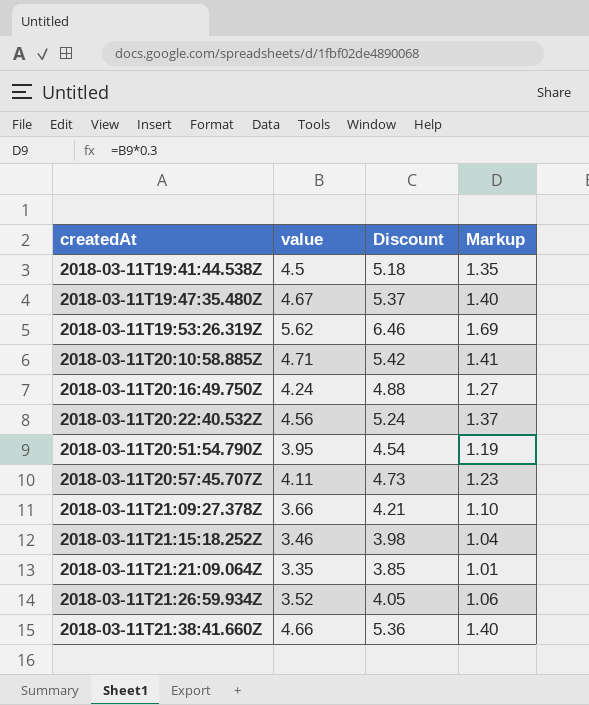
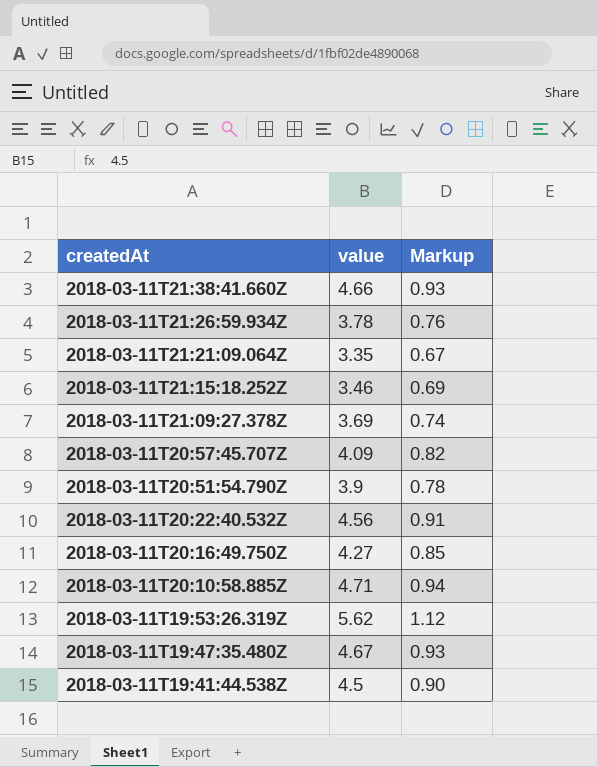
row order: createdAt ascending -> createdAt descending
column Discount | formula: [value] * 1.15 -> none
column Markup | formula: [value] * 0.3 -> [value] * 0.2
2018-03-11T21:26:59.934Z | value: 3.52 -> 3.78
2018-03-11T21:09:27.378Z | value: 3.66 -> 3.69
2018-03-11T20:57:45.707Z | value: 4.11 -> 4.09
2018-03-11T20:51:54.790Z | value: 3.95 -> 3.9
2018-03-11T20:16:49.750Z | value: 4.24 -> 4.27

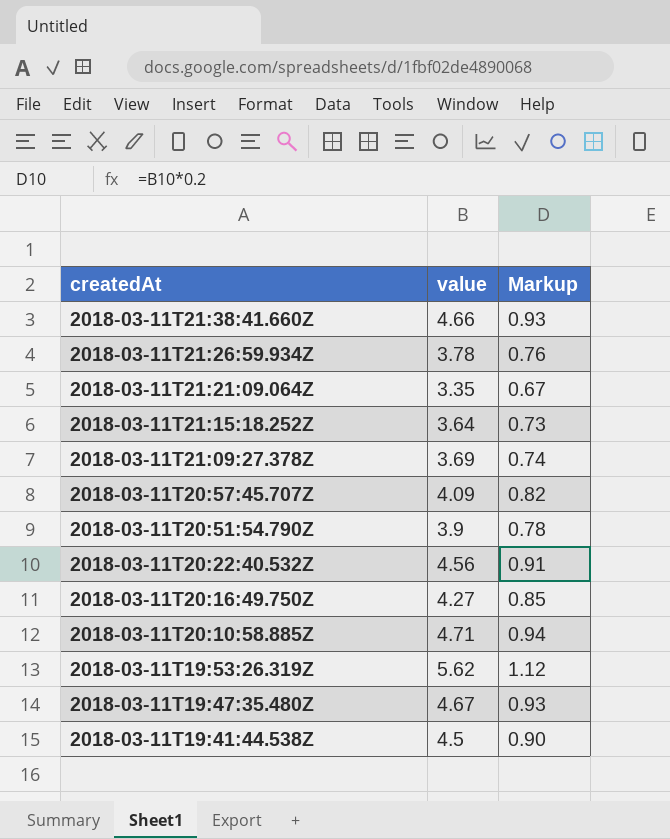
2018-03-11T21:15:18.252Z | value: 3.46 -> 3.64
2018-03-11T21:15:18.252Z | Markup: 0.69 -> 0.73

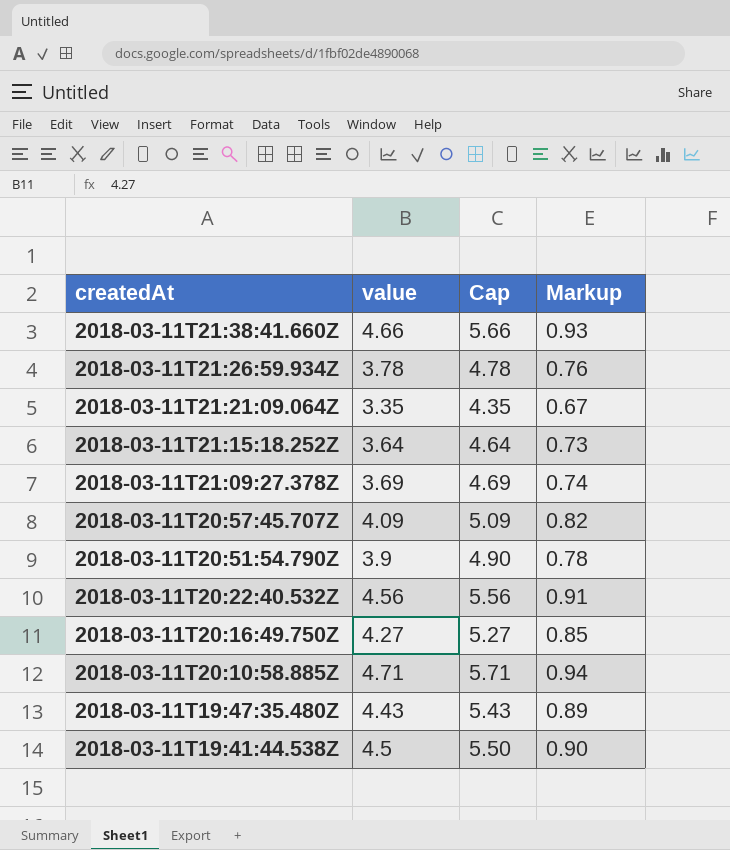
column Cap | formula: none -> [value] + 1
row 2018-03-11T19:53:26.319Z: 5.62 | 1.12 -> none
2018-03-11T19:47:35.480Z | value: 4.67 -> 4.43
2018-03-11T19:47:35.480Z | Markup: 0.93 -> 0.89

